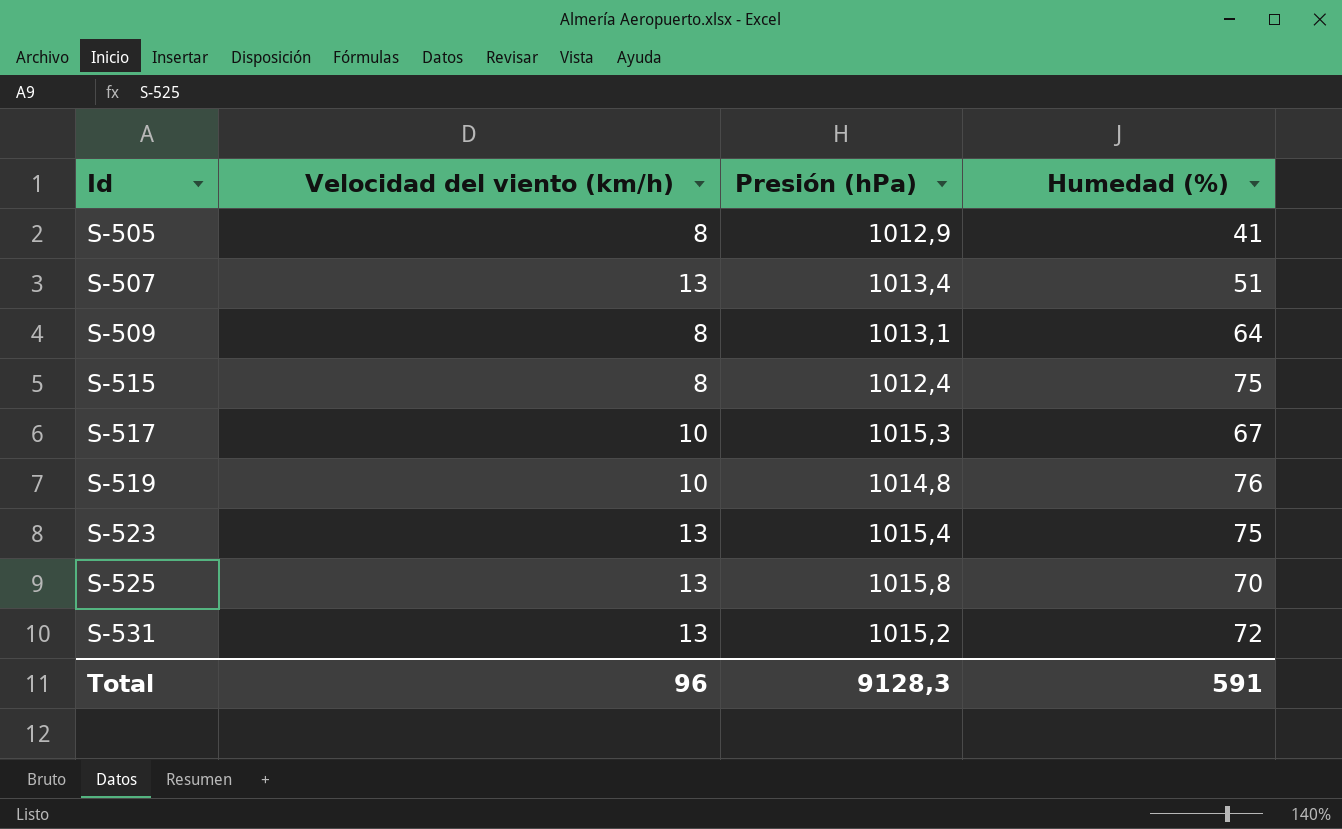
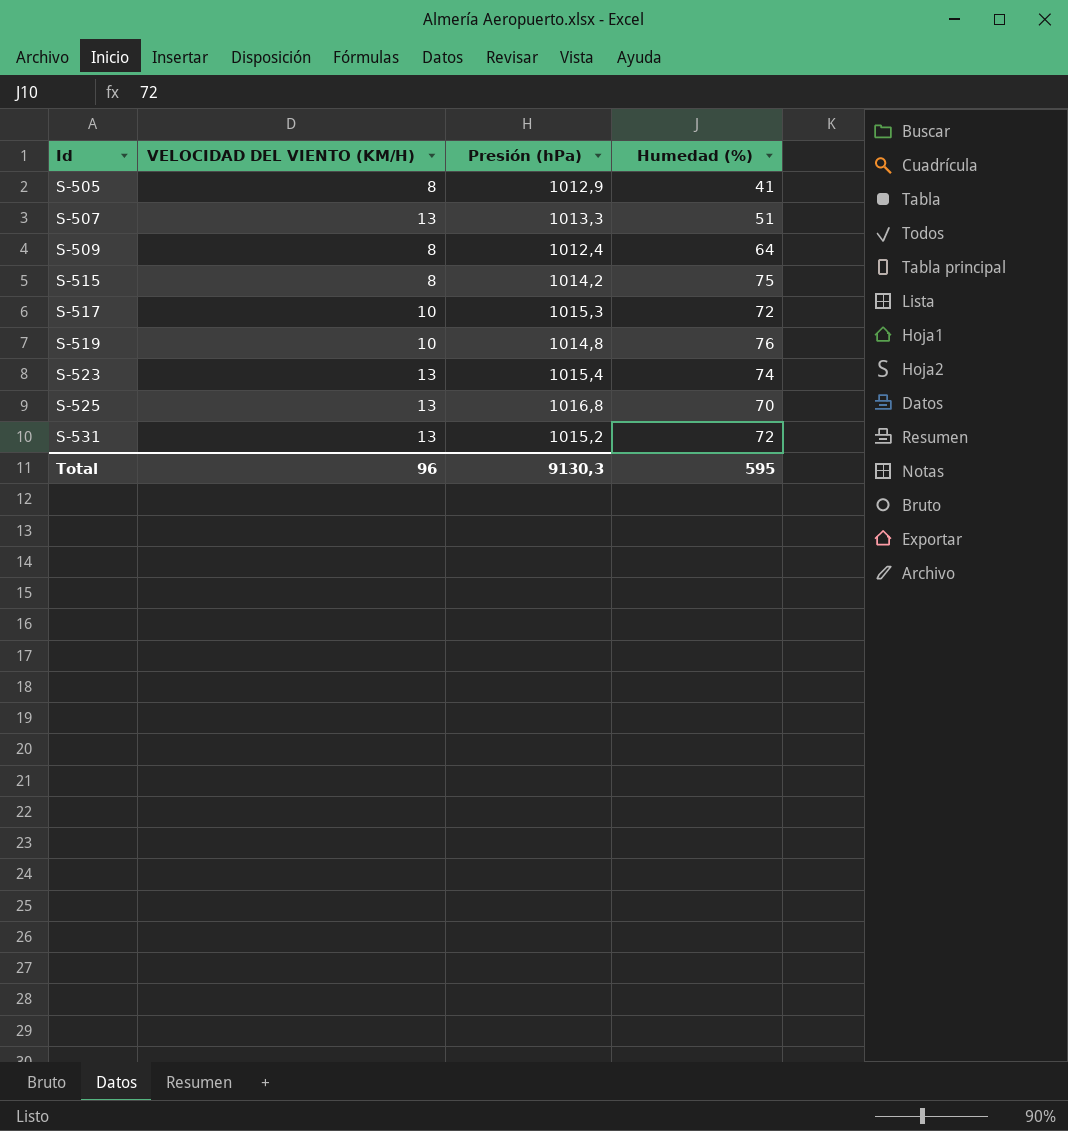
column name: Velocidad del viento (km/h) -> VELOCIDAD DEL VIENTO (KM/H)
S-507 | Presión (hPa): 1013,4 -> 1013,3
S-509 | Presión (hPa): 1013,1 -> 1012,4
S-515 | Presión (hPa): 1012,4 -> 1014,2
S-517 | Humedad (%): 67 -> 72
S-523 | Humedad (%): 75 -> 74
S-525 | Presión (hPa): 1015,8 -> 1016,8
Total | Presión (hPa): 9128,3 -> 9130,3
Total | Humedad (%): 591 -> 595

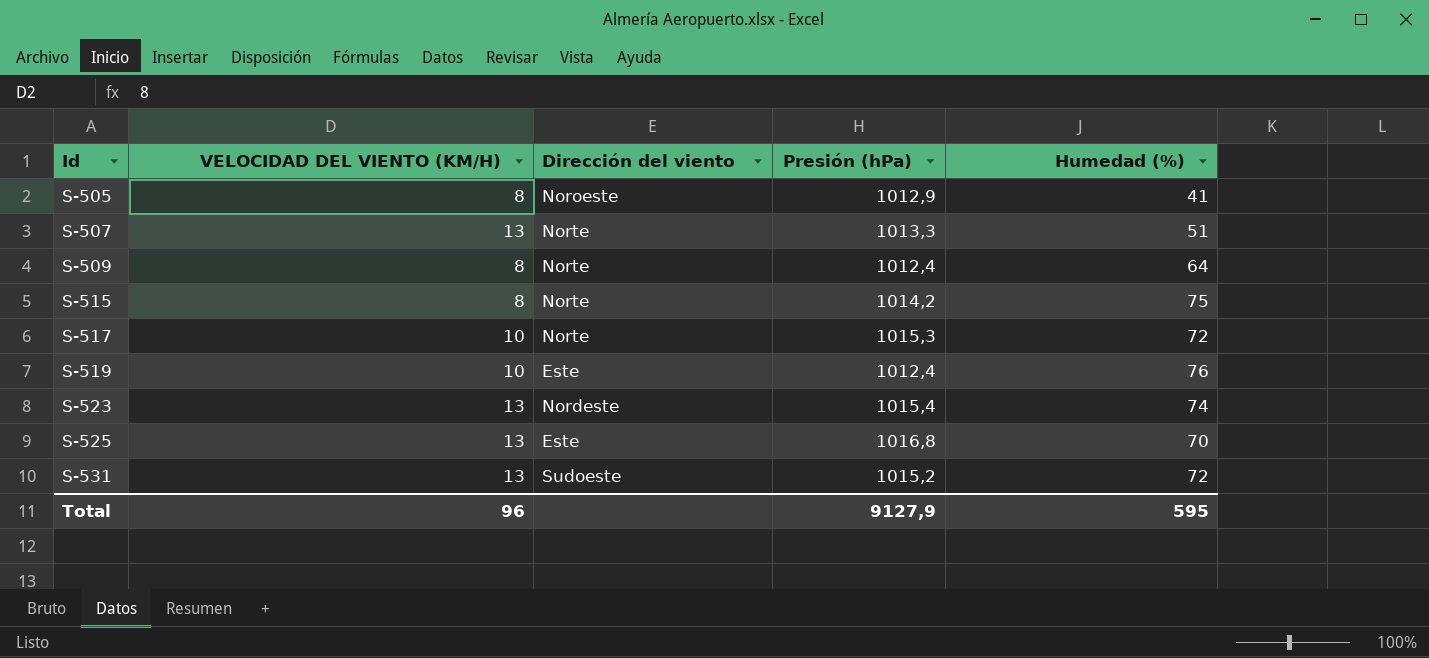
column Dirección del viento | position: none -> 3
S-519 | Presión (hPa): 1014,8 -> 1012,4
Total | Presión (hPa): 9130,3 -> 9127,9

